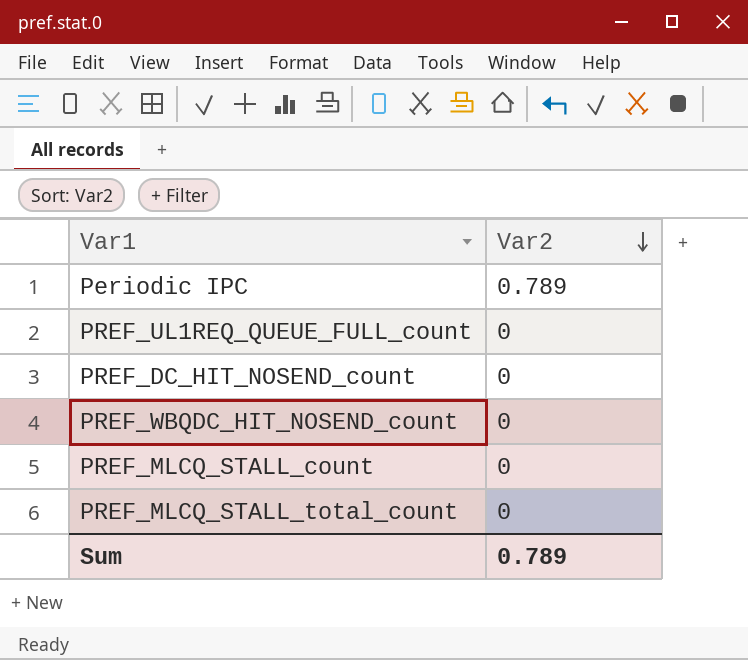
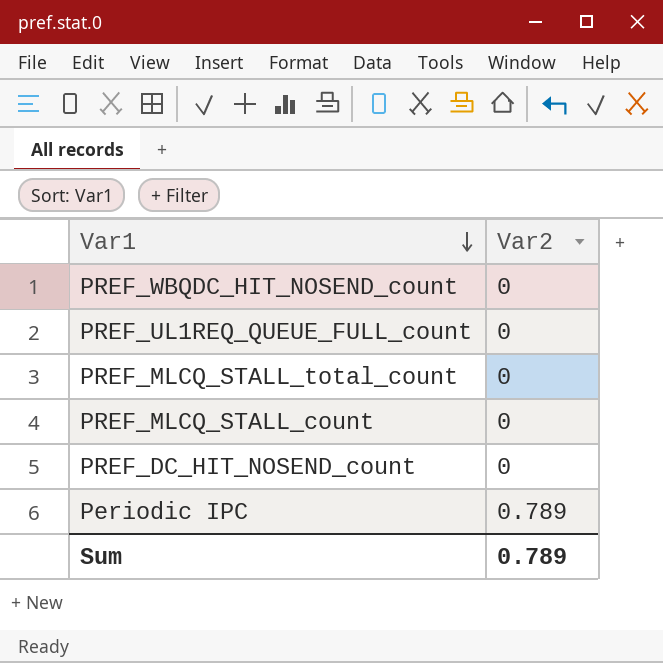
row order: Var2 descending -> Var1 descending

